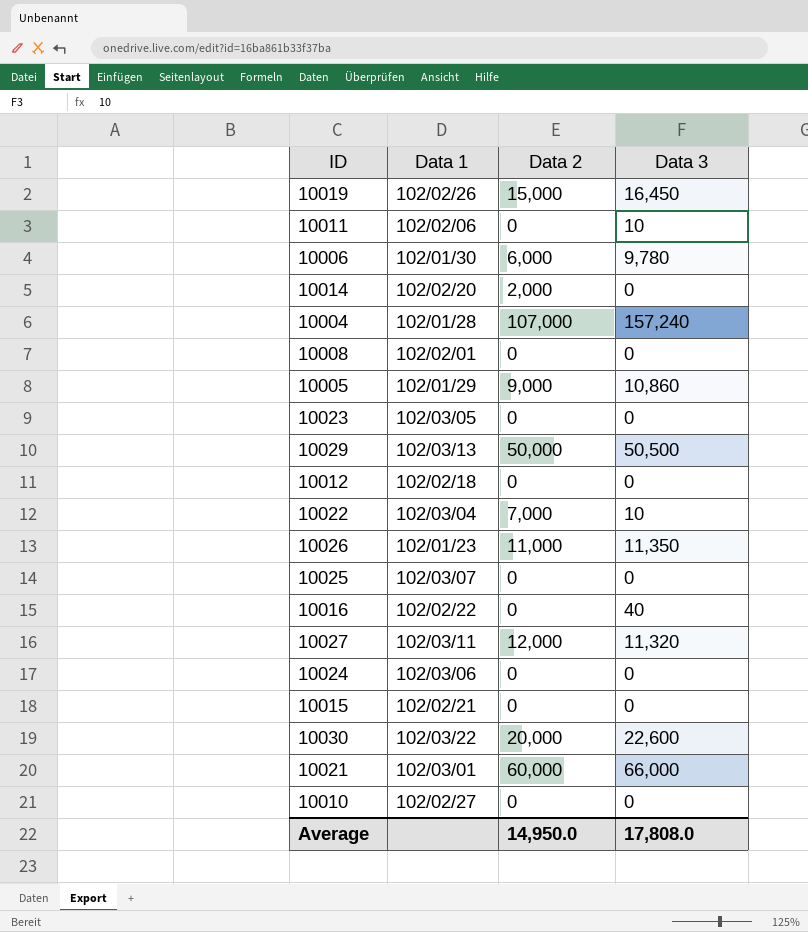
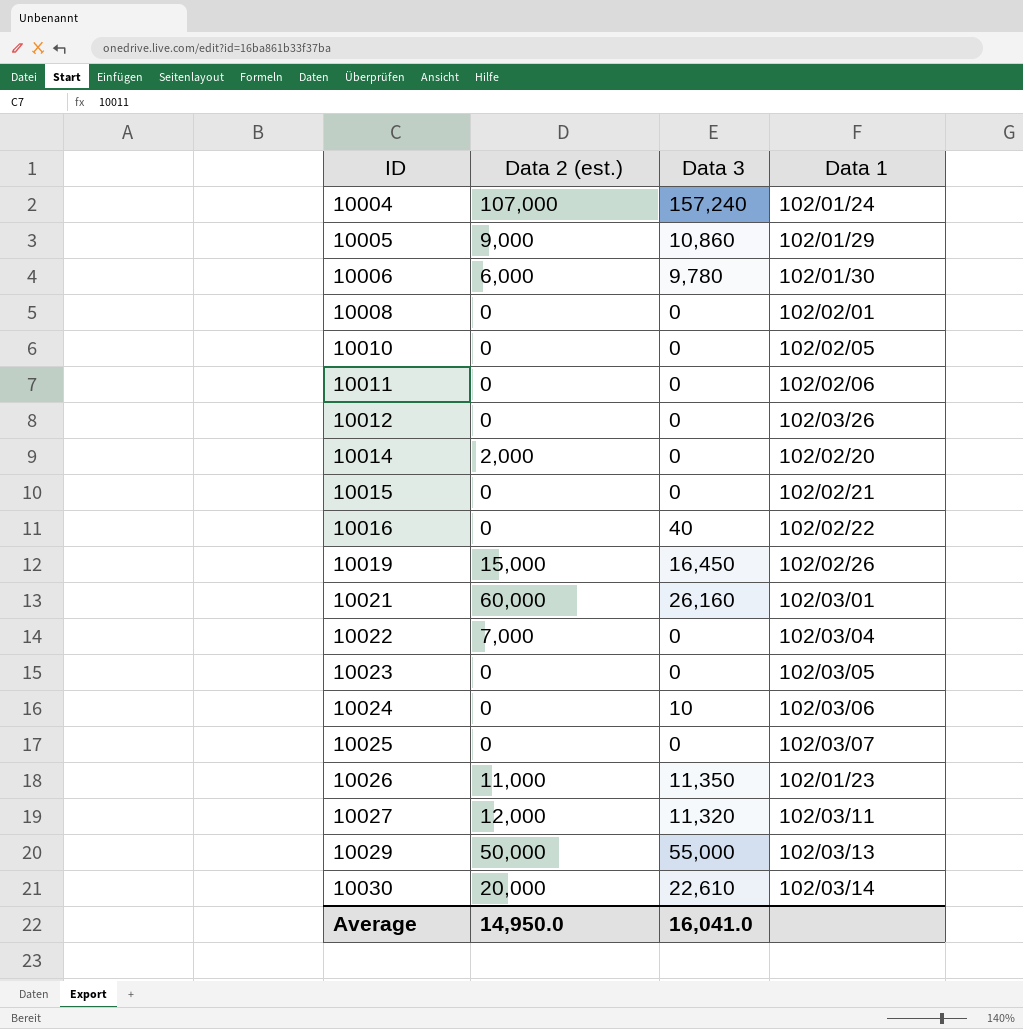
row order: none -> ID ascending
column name: Data 2 -> Data 2 (est.)
column Data 1 | position: 2 -> 4
10004 | Data 1: 102/01/28 -> 102/01/24
10010 | Data 1: 102/02/27 -> 102/02/05
10011 | Data 3: 10 -> 0
10012 | Data 1: 102/02/18 -> 102/03/26
10021 | Data 3: 66,000 -> 26,160
10022 | Data 3: 10 -> 0
10024 | Data 3: 0 -> 10
10029 | Data 3: 50,500 -> 55,000
10030 | Data 3: 22,600 -> 22,610
10030 | Data 1: 102/03/22 -> 102/03/14
Average | Data 3: 17,808.0 -> 16,041.0

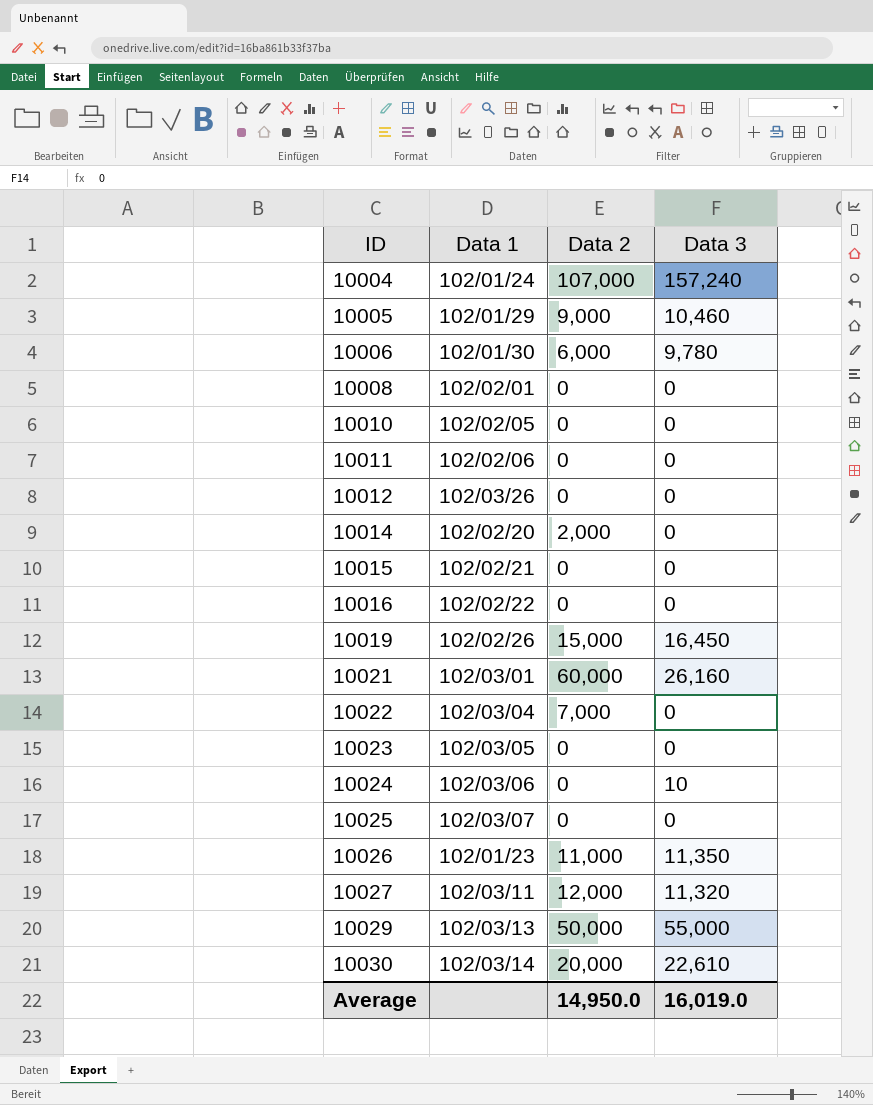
column Data 1 | position: 4 -> 2
column name: Data 2 (est.) -> Data 2
10005 | Data 3: 10,860 -> 10,460
10016 | Data 3: 40 -> 0
Average | Data 3: 16,041.0 -> 16,019.0

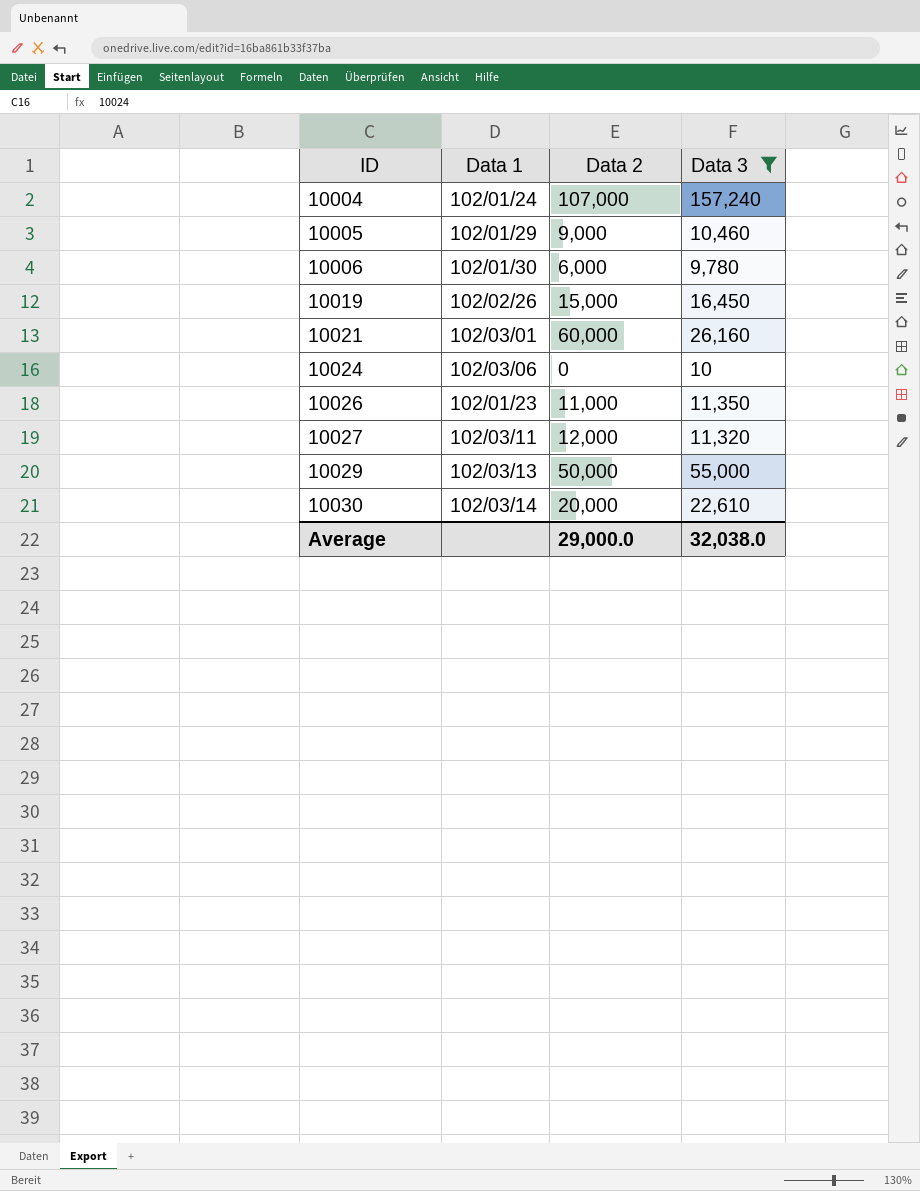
filter: none -> Data 3 != 0
Average | Data 2: 14,950.0 -> 29,000.0
Average | Data 3: 16,019.0 -> 32,038.0

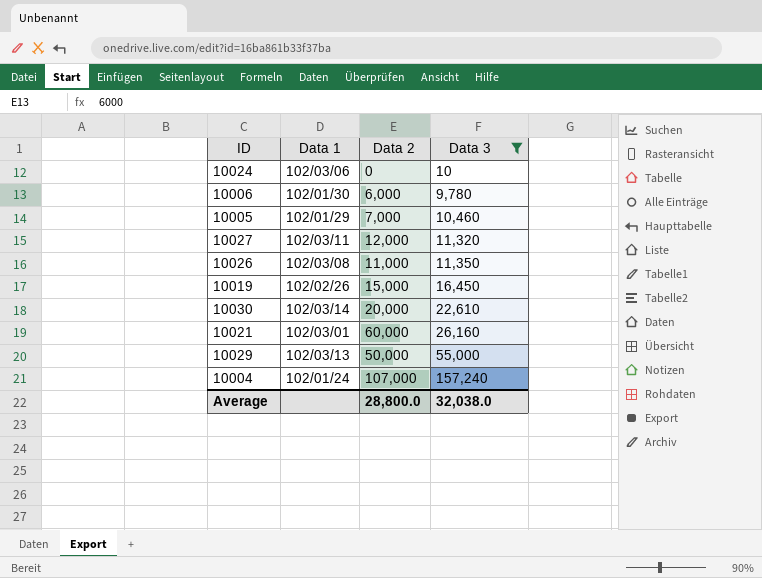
row order: ID ascending -> Data 3 ascending
10005 | Data 2: 9,000 -> 7,000
10026 | Data 1: 102/01/23 -> 102/03/08
Average | Data 2: 29,000.0 -> 28,800.0

